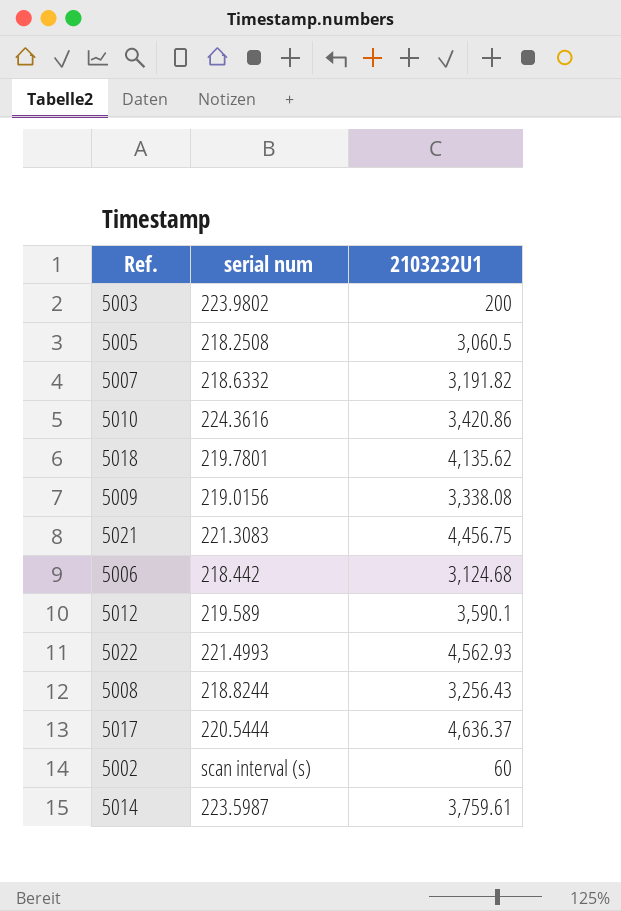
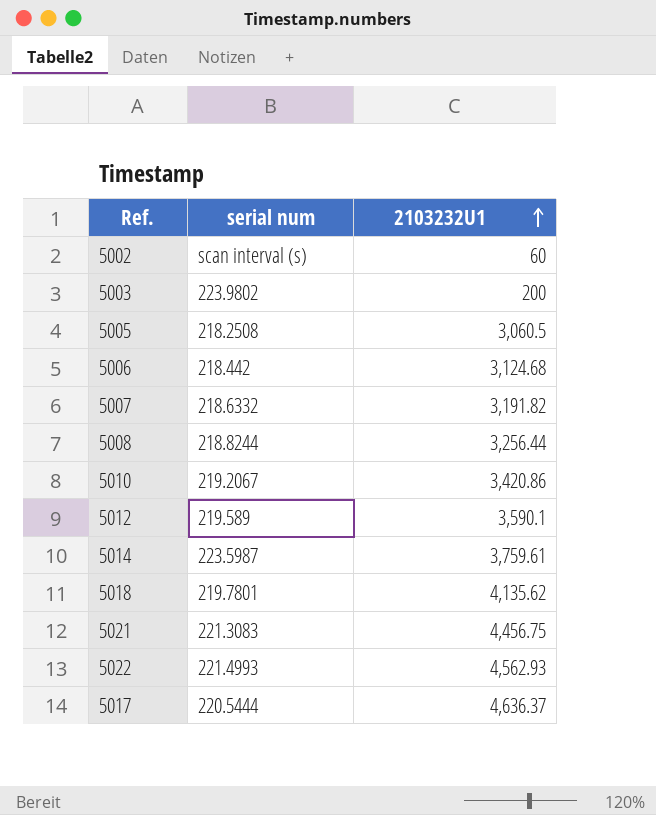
row order: none -> 2103232U1 ascending
row 5009: 219.0156 | 3,338.08 -> none
5008 | 2103232U1: 3,256.43 -> 3,256.44
5010 | serial num: 224.3616 -> 219.2067

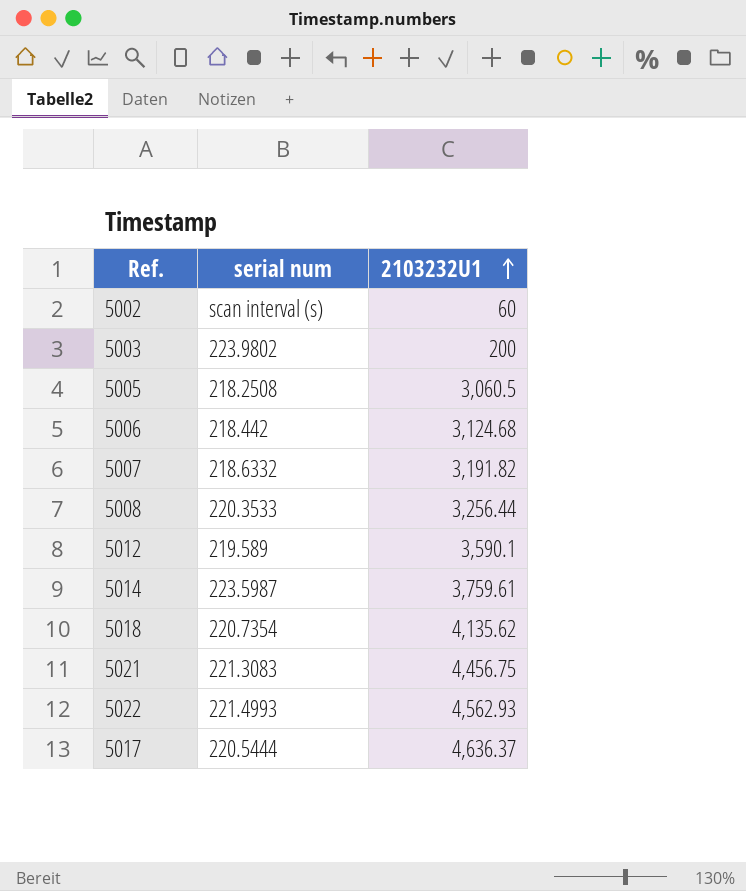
row 5010: 219.2067 | 3,420.86 -> none
5008 | serial num: 218.8244 -> 220.3533
5018 | serial num: 219.7801 -> 220.7354

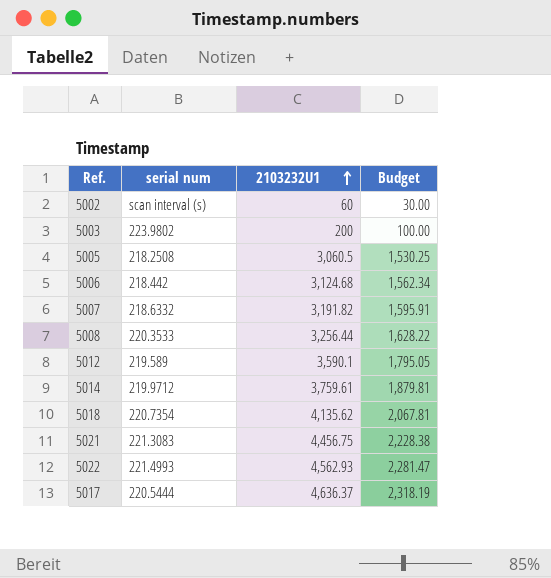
column Budget | formula: none -> [2103232U1] * 0.5
5014 | serial num: 223.5987 -> 219.9712

